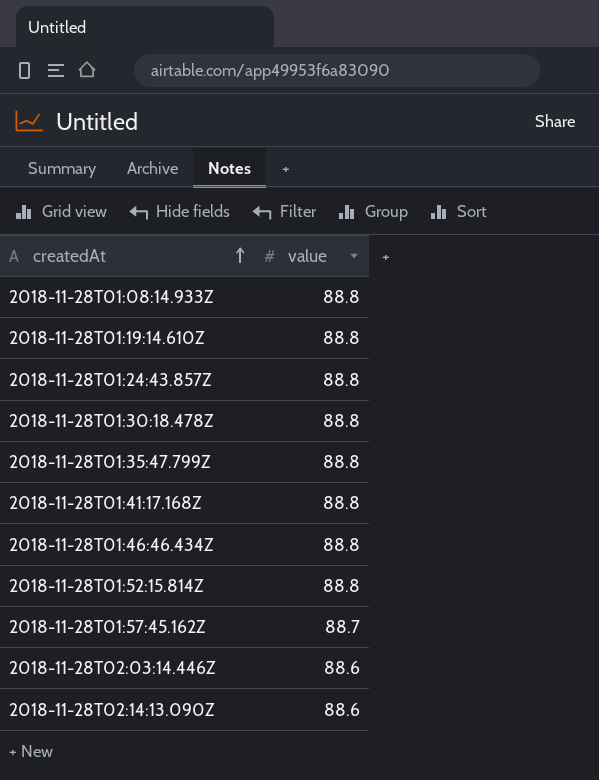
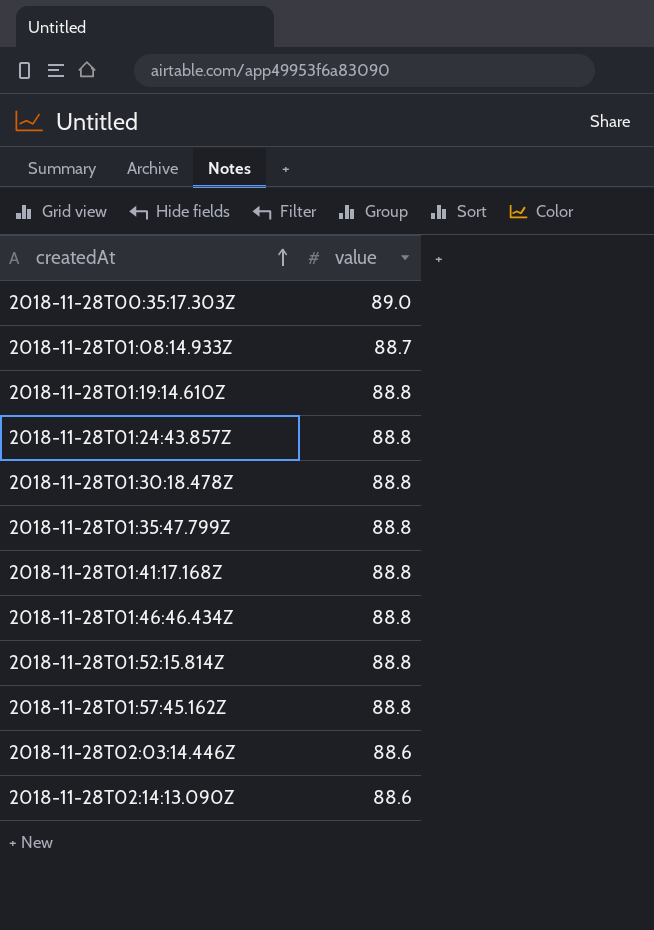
row 2018-11-28T00:35:17.303Z: none -> 89.0
2018-11-28T01:08:14.933Z | value: 88.8 -> 88.7
2018-11-28T01:57:45.162Z | value: 88.7 -> 88.8

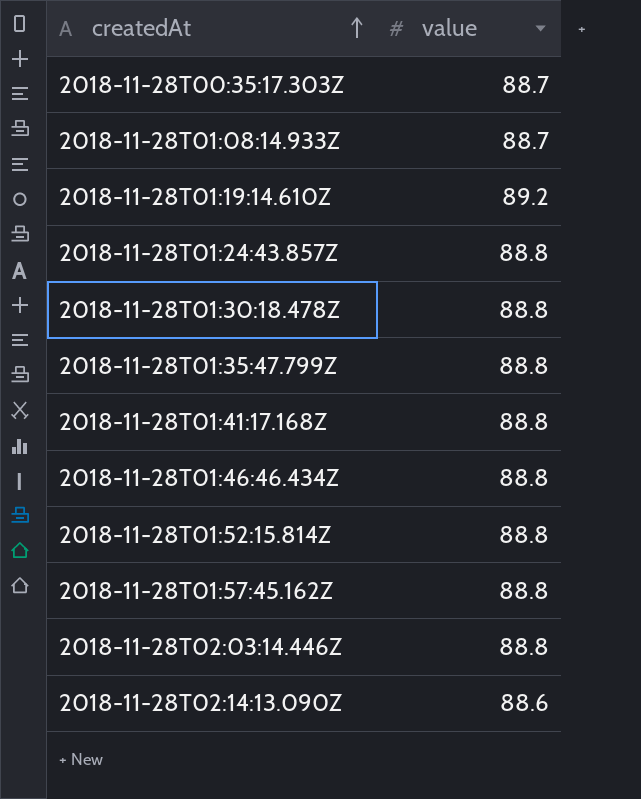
2018-11-28T00:35:17.303Z | value: 89.0 -> 88.7
2018-11-28T01:19:14.610Z | value: 88.8 -> 89.2
2018-11-28T02:03:14.446Z | value: 88.6 -> 88.8

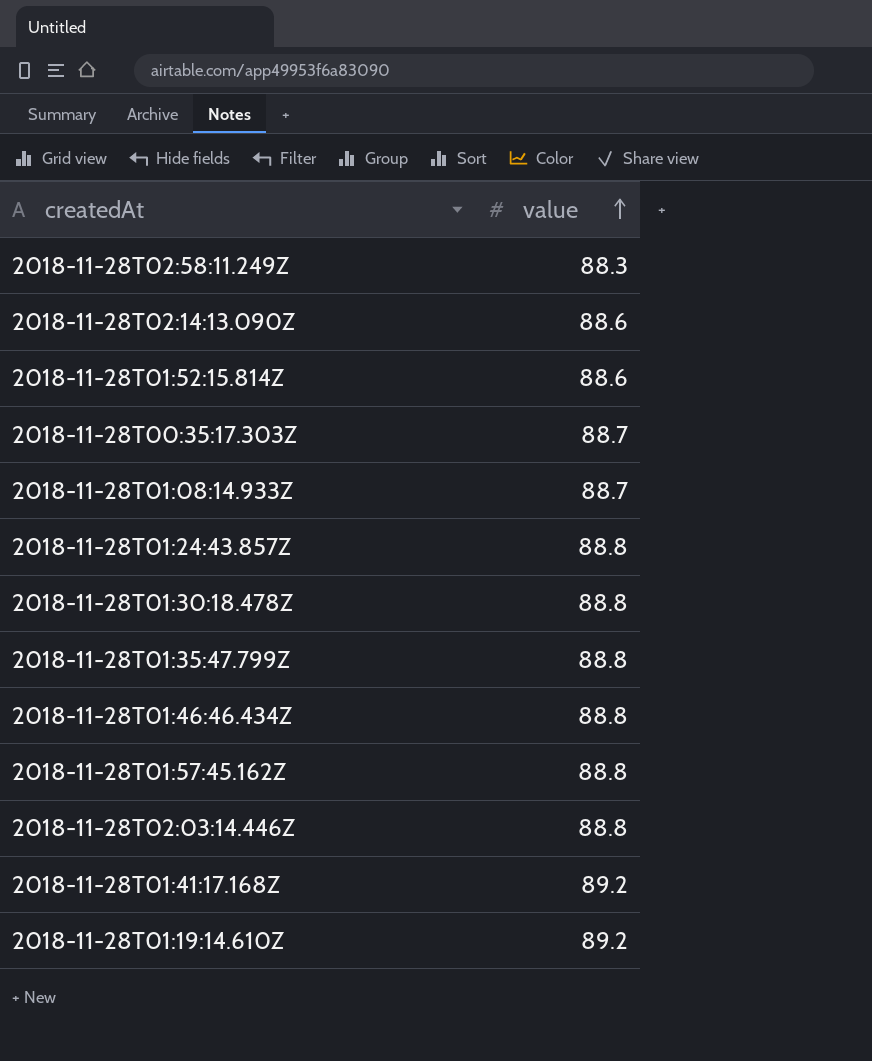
row order: createdAt ascending -> value ascending
row 2018-11-28T02:58:11.249Z: none -> 88.3
2018-11-28T01:52:15.814Z | value: 88.8 -> 88.6
2018-11-28T01:41:17.168Z | value: 88.8 -> 89.2

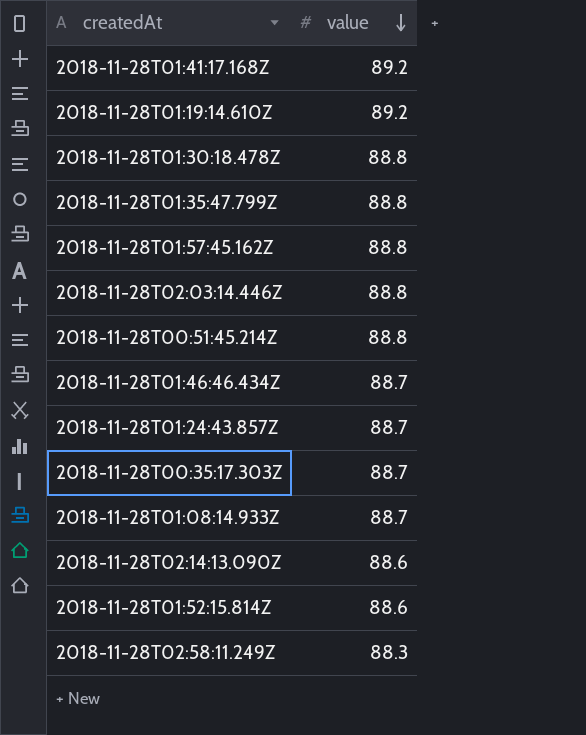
row order: value ascending -> value descending
row 2018-11-28T00:51:45.214Z: none -> 88.8
2018-11-28T01:46:46.434Z | value: 88.8 -> 88.7
2018-11-28T01:24:43.857Z | value: 88.8 -> 88.7

